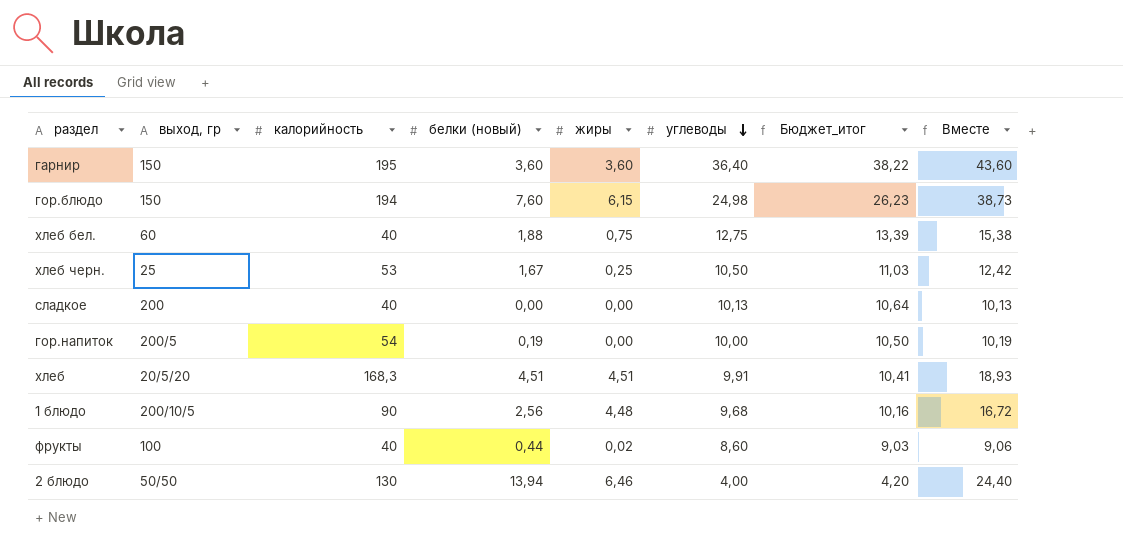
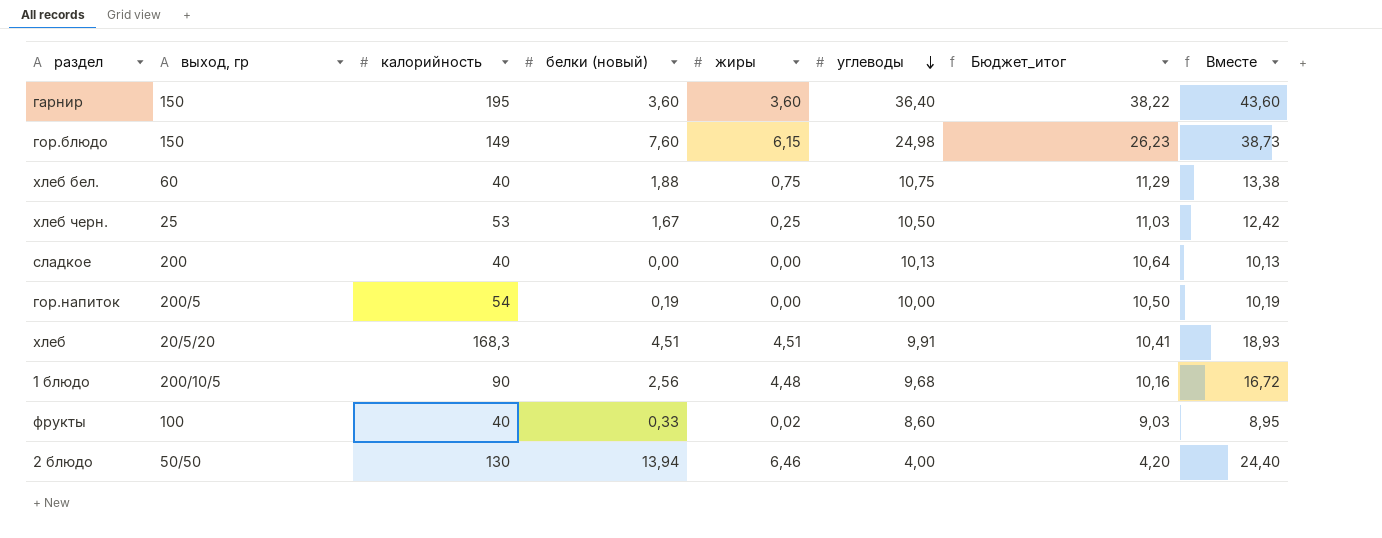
гор.блюдо | калорийность: 194 -> 149
хлеб бел. | углеводы: 12,75 -> 10,75
хлеб бел. | Бюджет_итог: 13,39 -> 11,29
хлеб бел. | Вместе: 15,38 -> 13,38
фрукты | белки (новый): 0,44 -> 0,33
фрукты | Вместе: 9,06 -> 8,95

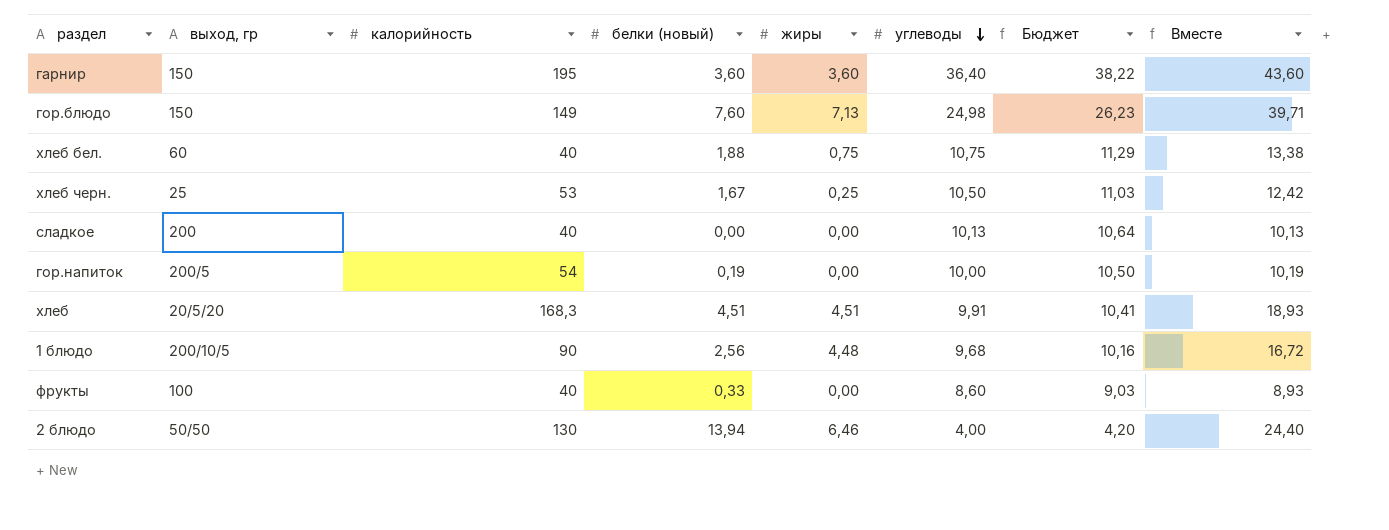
column name: Бюджет_итог -> Бюджет
гор.блюдо | жиры: 6,15 -> 7,13
гор.блюдо | Вместе: 38,73 -> 39,71
фрукты | жиры: 0,02 -> 0,00
фрукты | Вместе: 8,95 -> 8,93

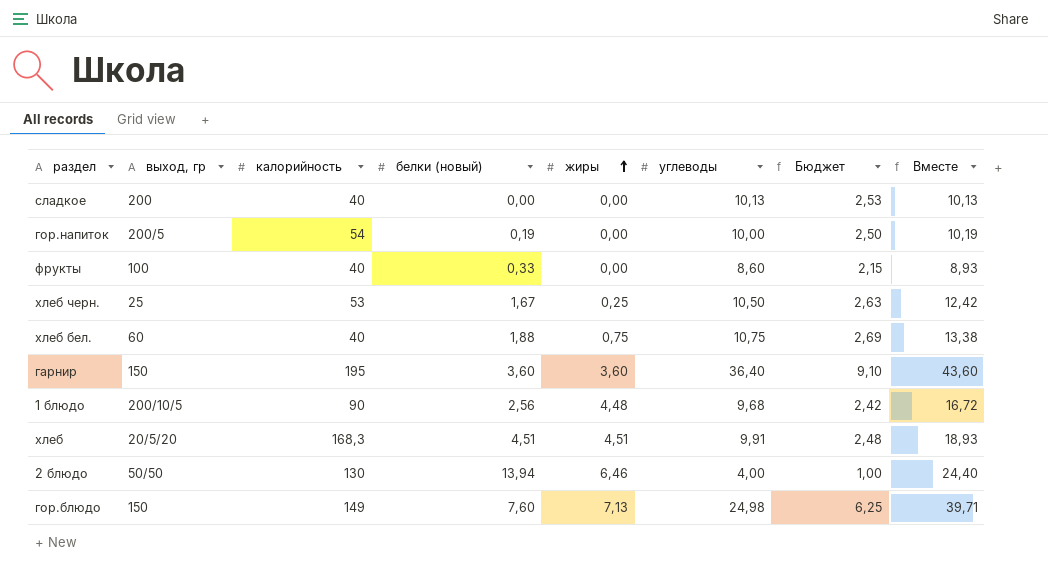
row order: углеводы descending -> жиры ascending
column Бюджет | formula: [углеводы] * 1,05 -> [углеводы] * 0,25

